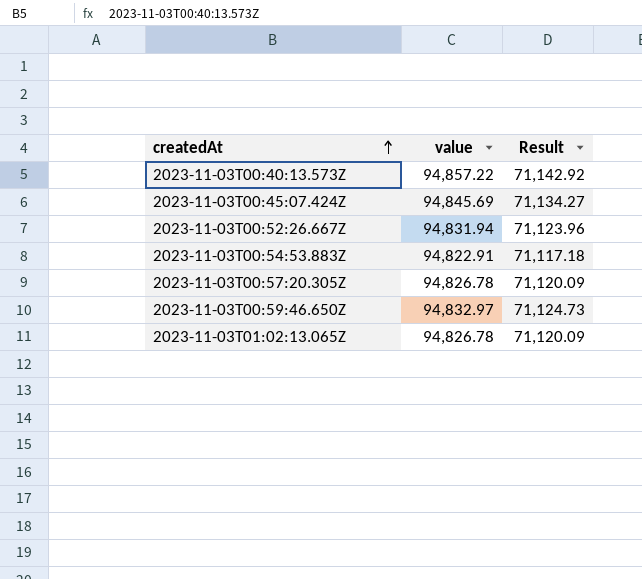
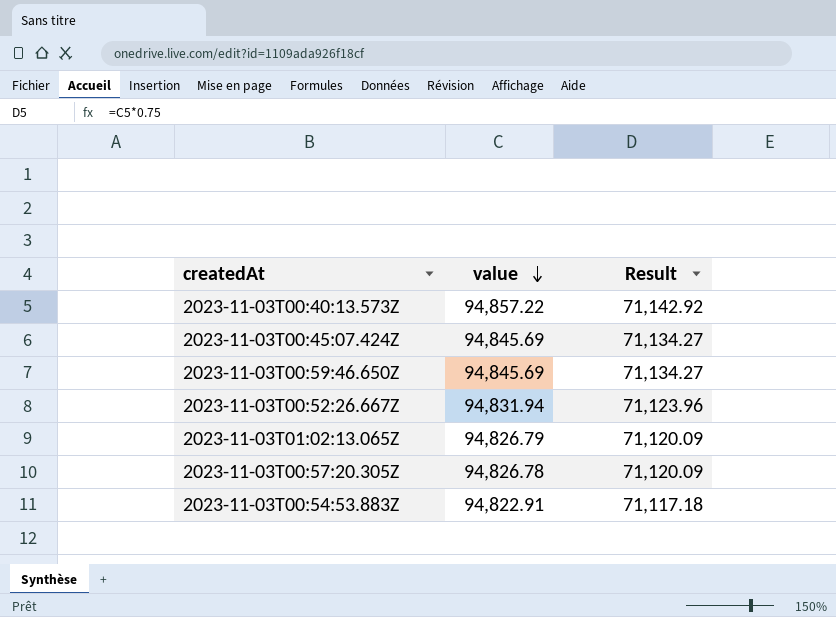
row order: createdAt ascending -> value descending
2023-11-03T00:59:46.650Z | value: 94,832.97 -> 94,845.69
2023-11-03T00:59:46.650Z | Result: 71,124.73 -> 71,134.27
2023-11-03T01:02:13.065Z | value: 94,826.78 -> 94,826.79

